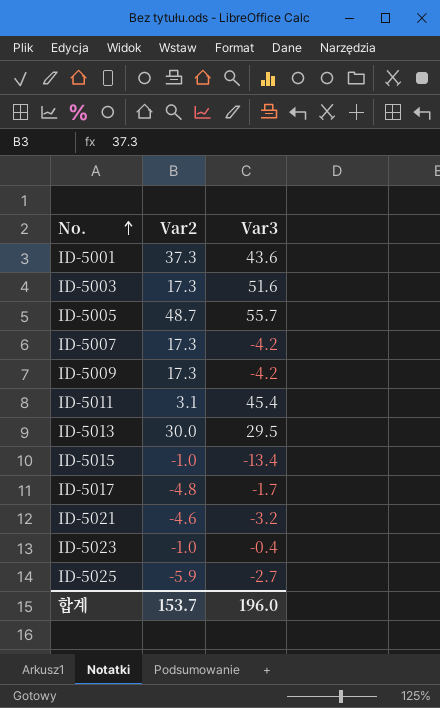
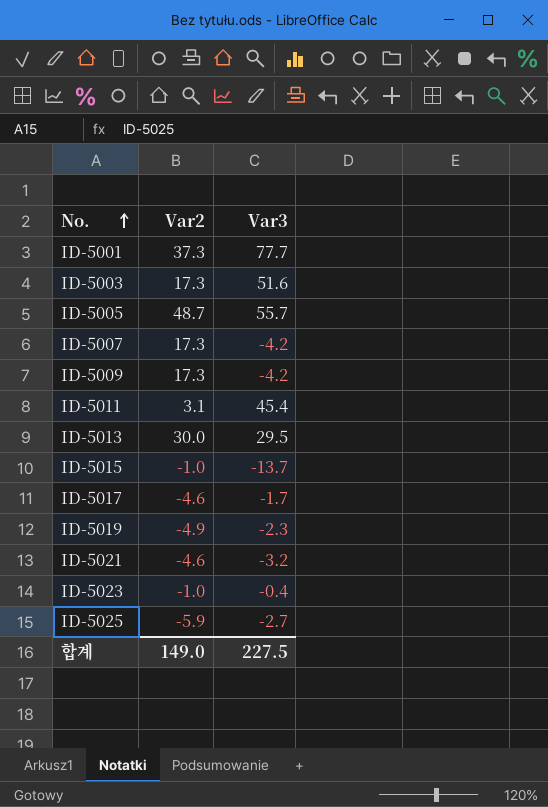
ID-5001 | Var3: 43.6 -> 77.7
ID-5015 | Var3: -13.4 -> -13.7
ID-5017 | Var2: -4.8 -> -4.6
row ID-5019: none -> -4.9 | -2.3
합계 | Var2: 153.7 -> 149.0
합계 | Var3: 196.0 -> 227.5

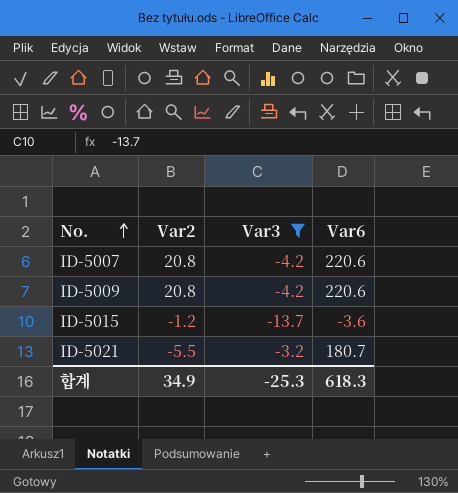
filter: none -> Var3 <= -3.2
column Var6 | position: none -> 4
ID-5007 | Var2: 17.3 -> 20.8
ID-5009 | Var2: 17.3 -> 20.8
ID-5015 | Var2: -1.0 -> -1.2
ID-5021 | Var2: -4.6 -> -5.5
합계 | Var2: 149.0 -> 34.9
합계 | Var3: 227.5 -> -25.3

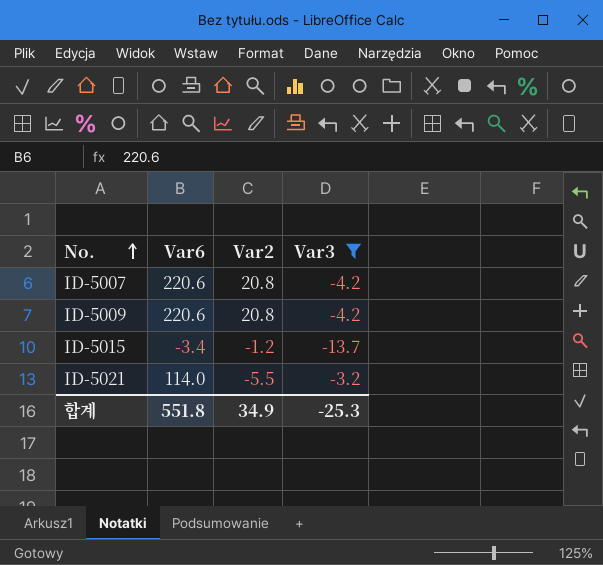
column Var6 | position: 4 -> 2
ID-5015 | Var6: -3.6 -> -3.4
ID-5021 | Var6: 180.7 -> 114.0
합계 | Var6: 618.3 -> 551.8

